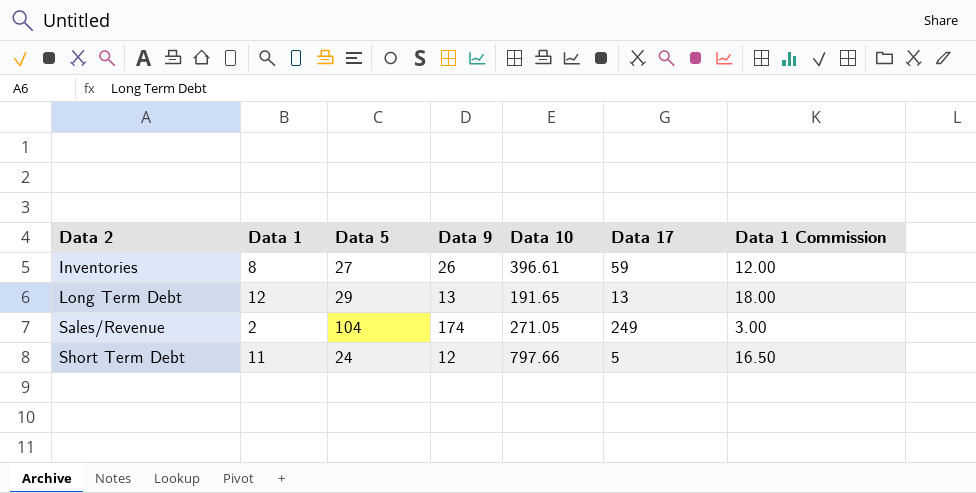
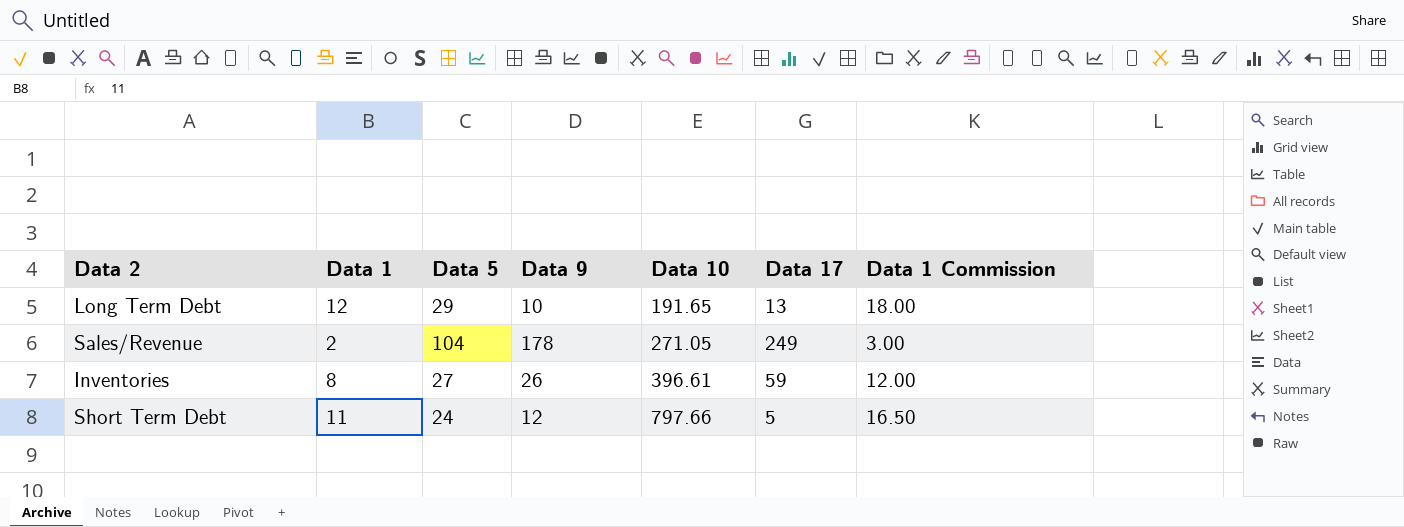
row order: Data 2 ascending -> Data 10 ascending
Long Term Debt | Data 9: 13 -> 10
Sales/Revenue | Data 9: 174 -> 178

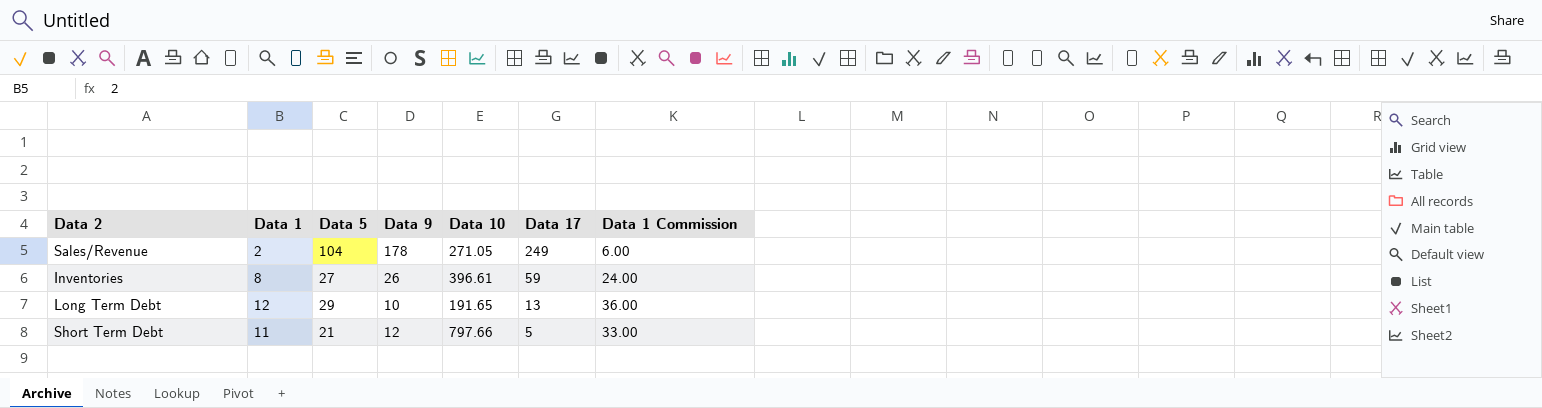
row order: Data 10 ascending -> Data 17 descending
column Data 1 Commission | formula: [Data 1] * 1.5 -> [Data 1] * 3
Short Term Debt | Data 5: 24 -> 21

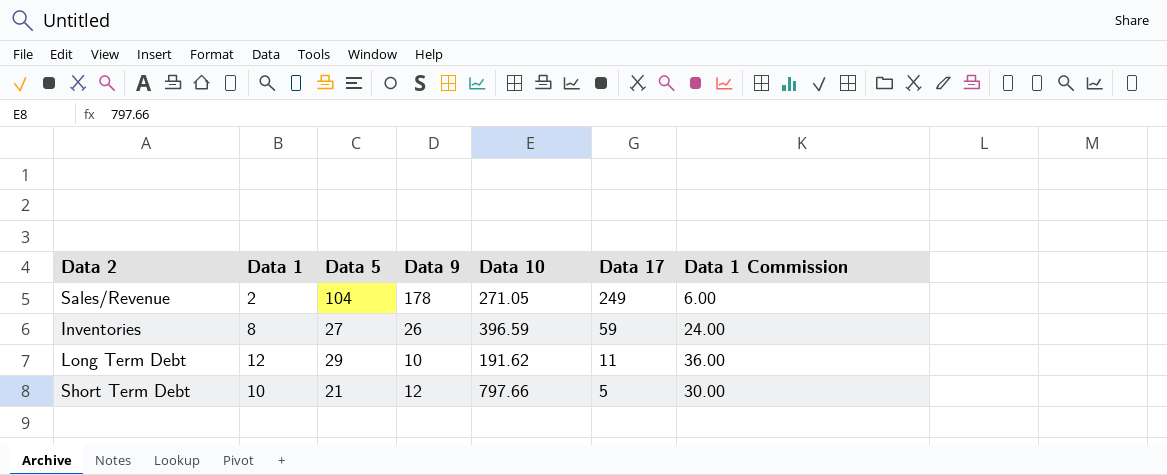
Inventories | Data 10: 396.61 -> 396.59
Long Term Debt | Data 10: 191.65 -> 191.62
Long Term Debt | Data 17: 13 -> 11
Short Term Debt | Data 1: 11 -> 10
Short Term Debt | Data 1 Commission: 33.00 -> 30.00

